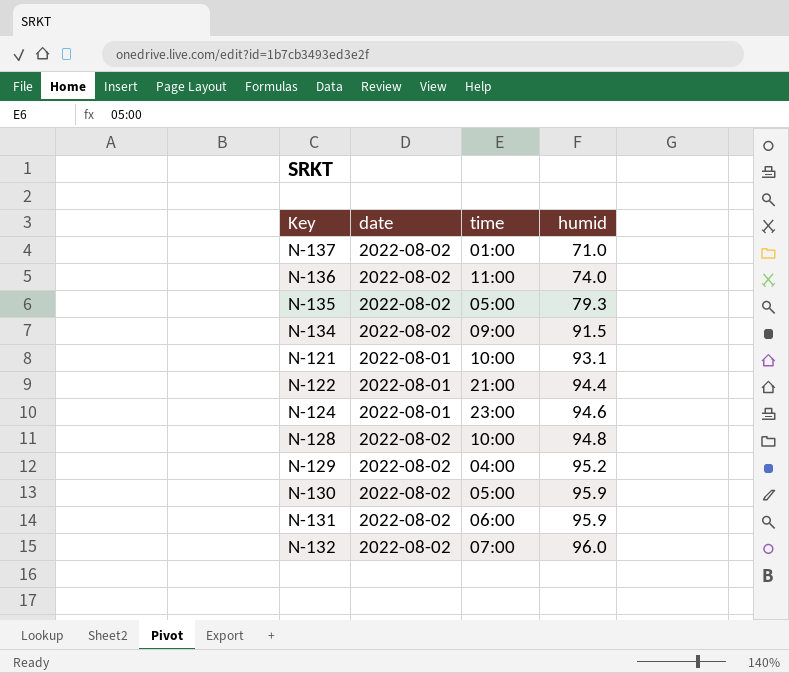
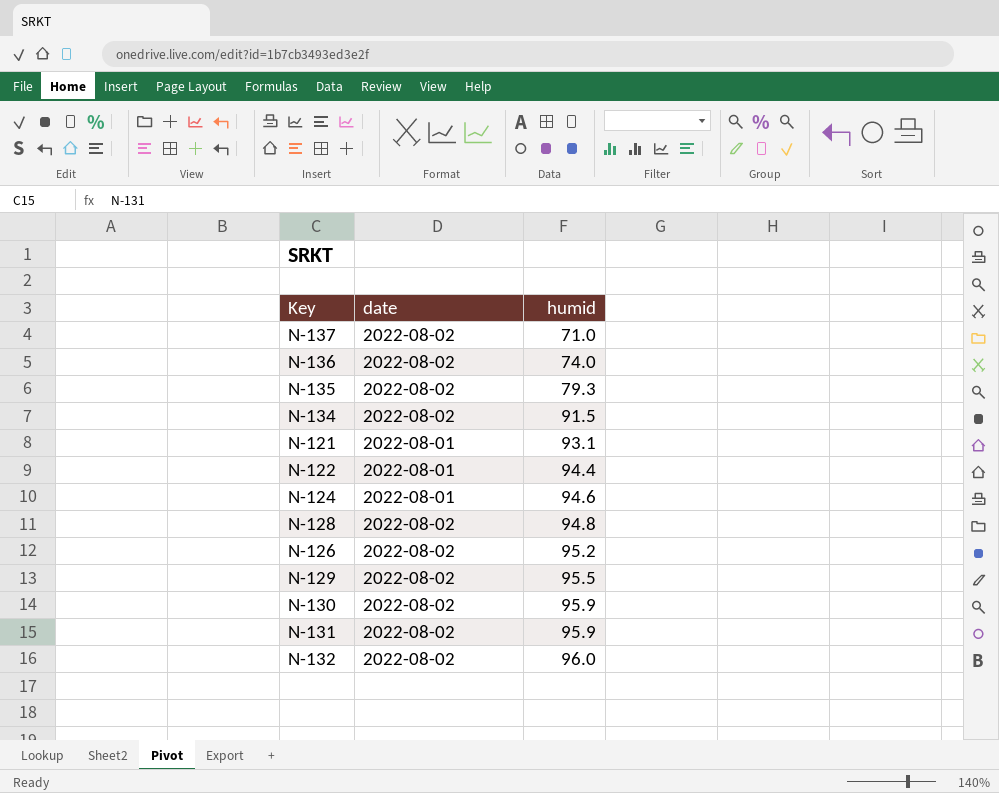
column time | position: 3 -> none
row N-126: none -> 2022-08-02 | 95.2
N-129 | humid: 95.2 -> 95.5

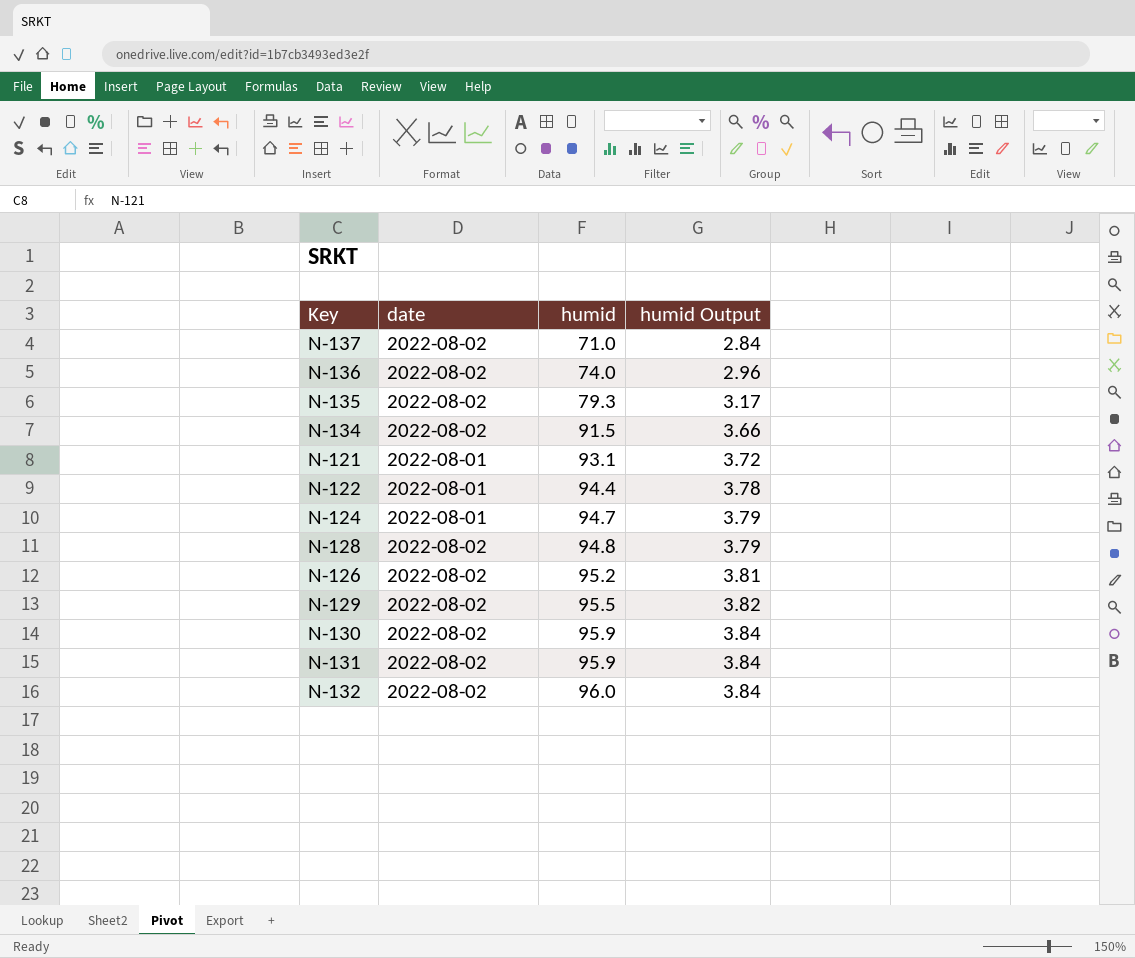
column humid Output | formula: none -> [humid] * 0.04
N-124 | humid: 94.6 -> 94.7

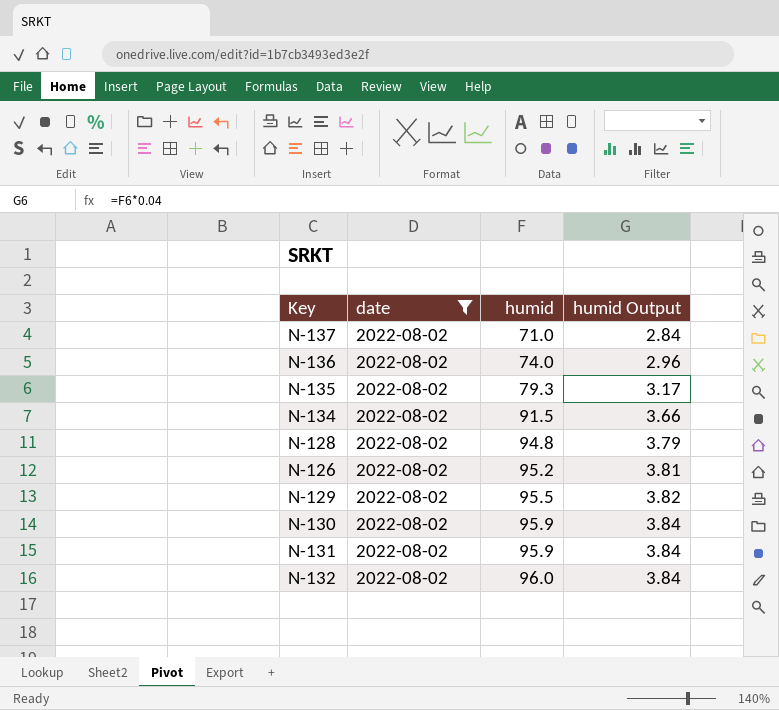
filter: none -> date = 2022-08-02

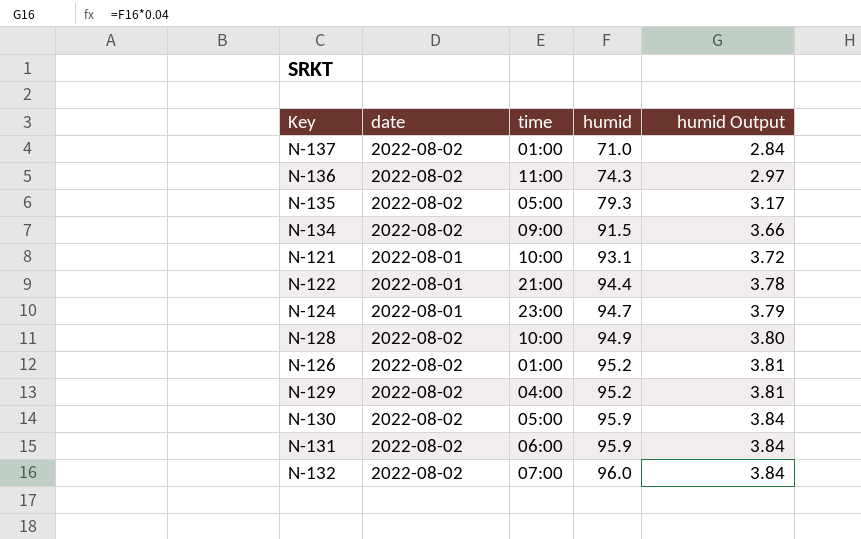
filter: date = 2022-08-02 -> none
column time | position: none -> 3
N-136 | humid: 74.0 -> 74.3
N-136 | humid Output: 2.96 -> 2.97
N-128 | humid: 94.8 -> 94.9
N-128 | humid Output: 3.79 -> 3.80
N-129 | humid: 95.5 -> 95.2
N-129 | humid Output: 3.82 -> 3.81

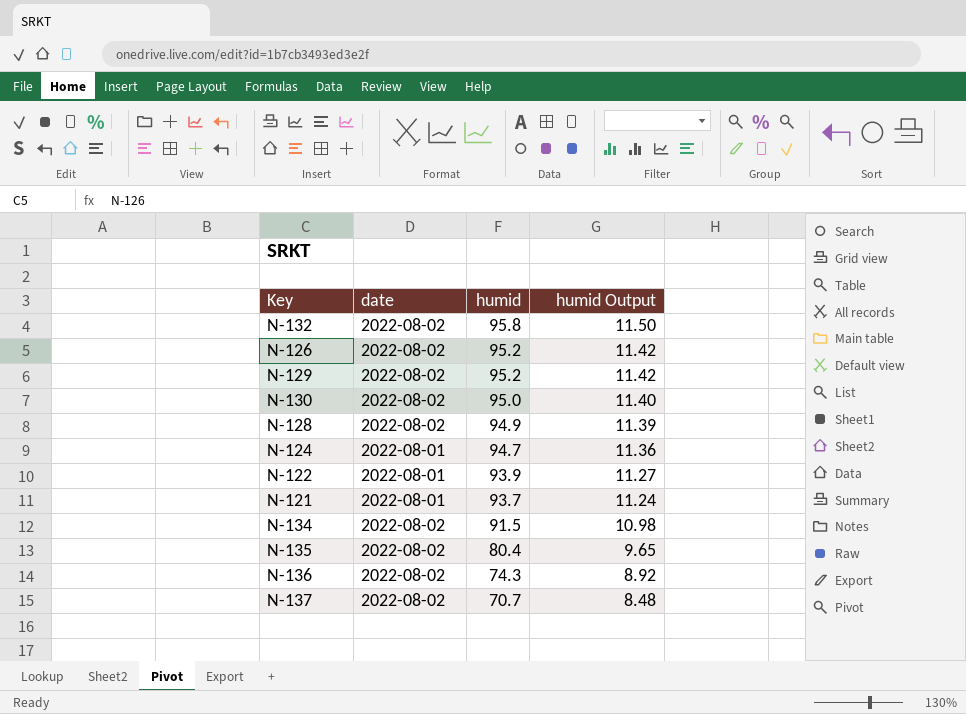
row order: humid ascending -> humid descending
column time | position: 3 -> none
column humid Output | formula: [humid] * 0.04 -> [humid] * 0.12
row N-131: 2022-08-02 | 06:00 | 95.9 | 3.84 -> none
N-132 | humid: 96.0 -> 95.8
N-130 | humid: 95.9 -> 95.0
N-122 | humid: 94.4 -> 93.9
N-121 | humid: 93.1 -> 93.7
N-135 | humid: 79.3 -> 80.4
N-137 | humid: 71.0 -> 70.7

